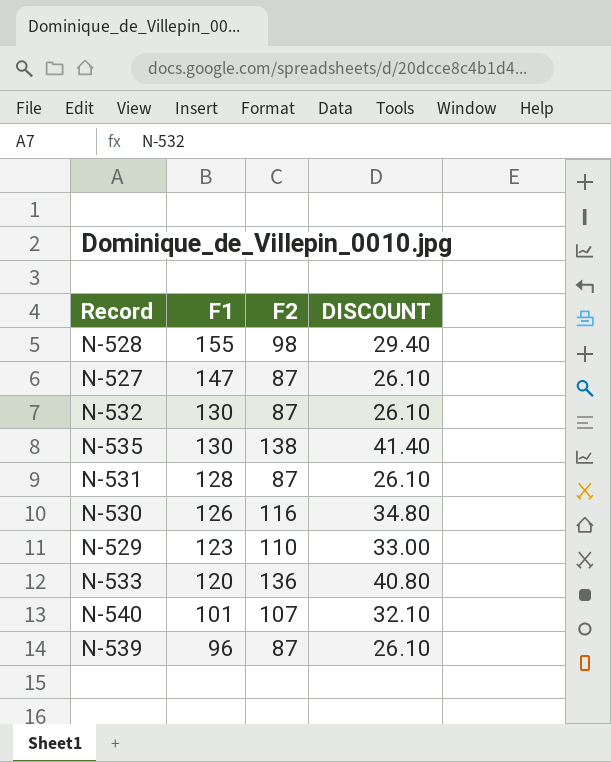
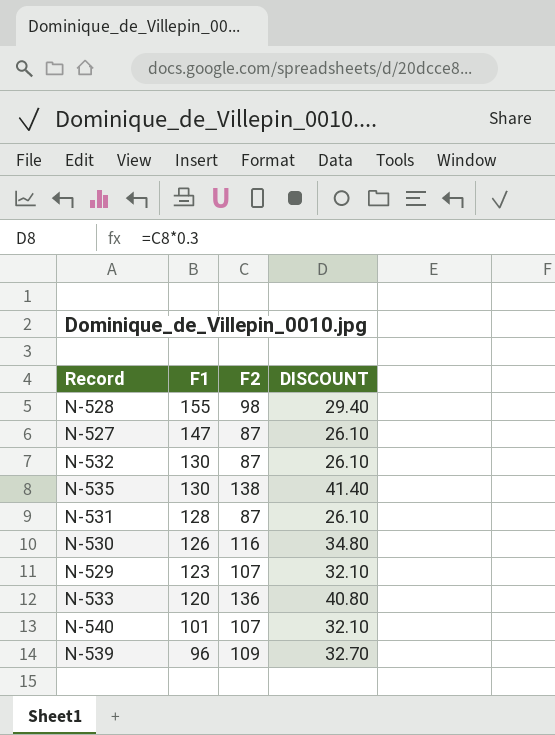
N-529 | F2: 110 -> 107
N-529 | DISCOUNT: 33.00 -> 32.10
N-539 | F2: 87 -> 109
N-539 | DISCOUNT: 26.10 -> 32.70

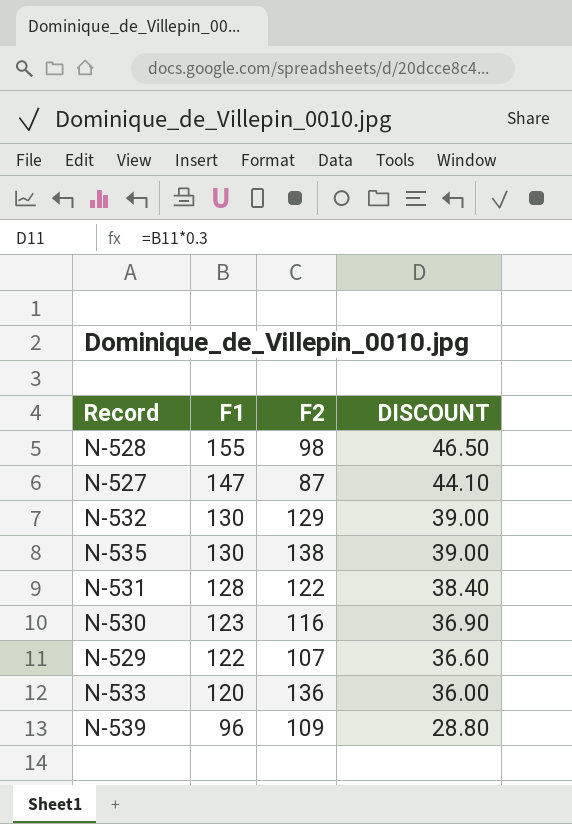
column DISCOUNT | formula: [F2] * 0.3 -> [F1] * 0.3
row N-540: 101 | 107 | 32.10 -> none
N-532 | F2: 87 -> 129
N-531 | F2: 87 -> 122
N-530 | F1: 126 -> 123
N-529 | F1: 123 -> 122

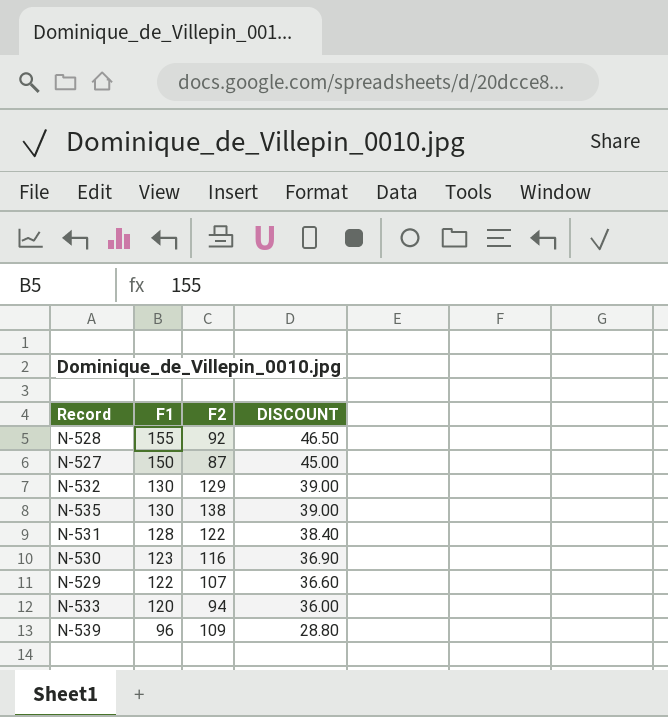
N-528 | F2: 98 -> 92
N-527 | F1: 147 -> 150
N-527 | DISCOUNT: 44.10 -> 45.00
N-533 | F2: 136 -> 94

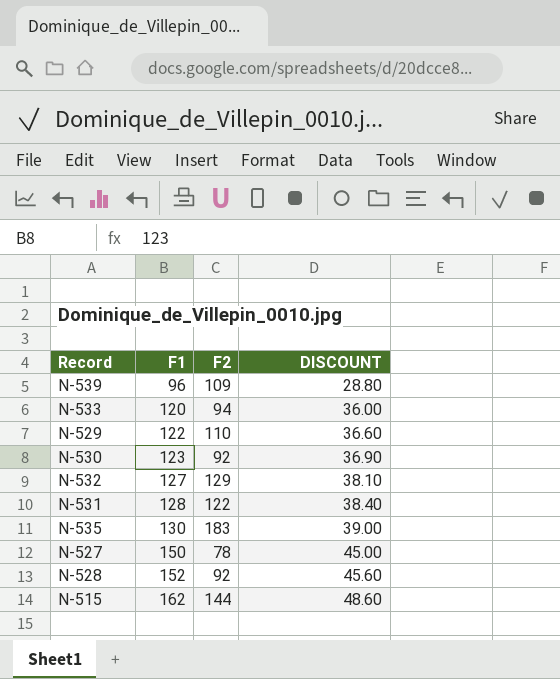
row order: F1 descending -> F1 ascending
N-529 | F2: 107 -> 110
N-530 | F2: 116 -> 92
N-532 | F1: 130 -> 127
N-532 | DISCOUNT: 39.00 -> 38.10
N-535 | F2: 138 -> 183
N-527 | F2: 87 -> 78
N-528 | F1: 155 -> 152
N-528 | DISCOUNT: 46.50 -> 45.60
row N-515: none -> 162 | 144 | 48.60

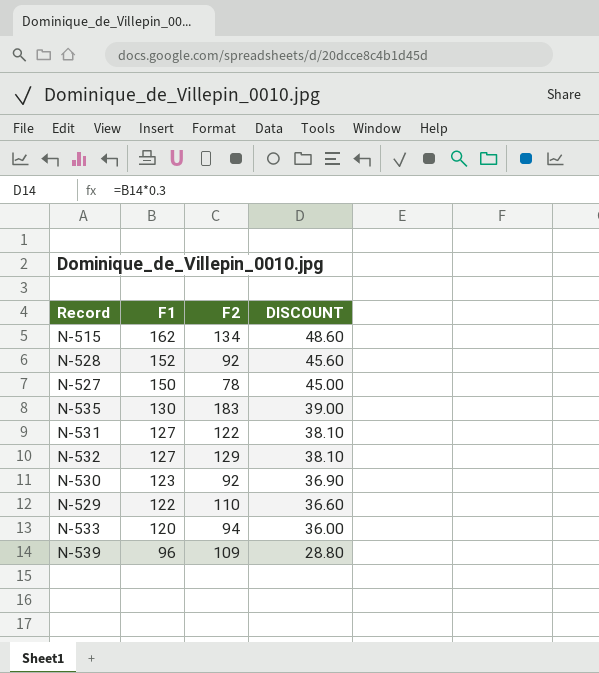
row order: F1 ascending -> F1 descending
N-515 | F2: 144 -> 134
N-531 | F1: 128 -> 127
N-531 | DISCOUNT: 38.40 -> 38.10

